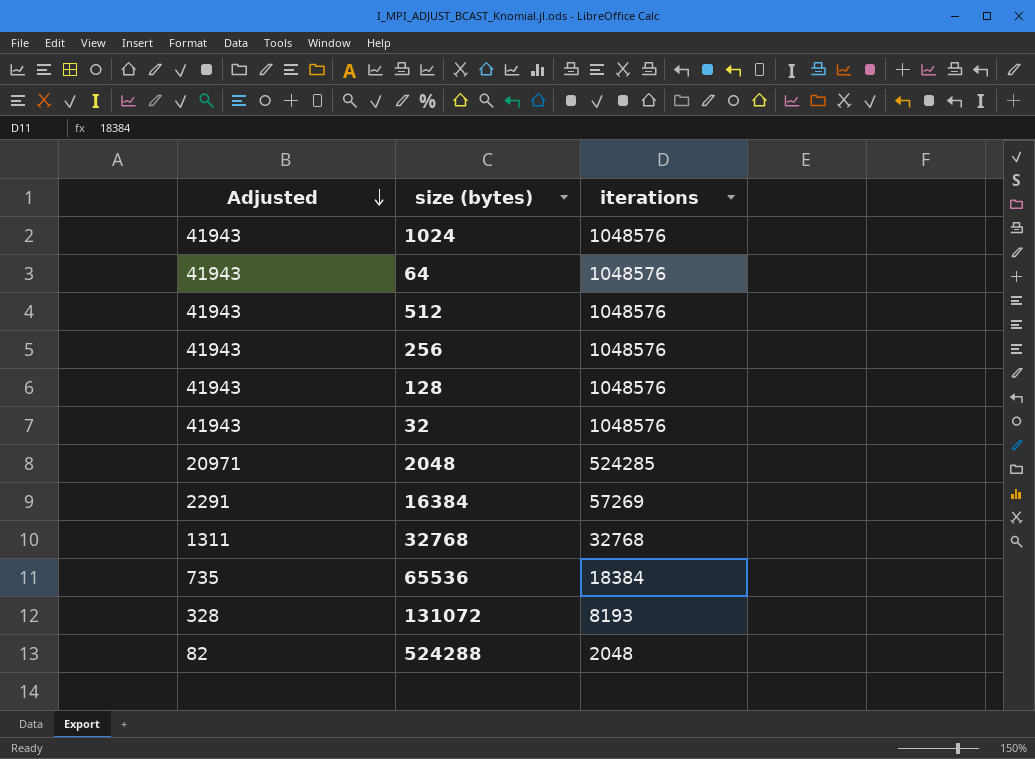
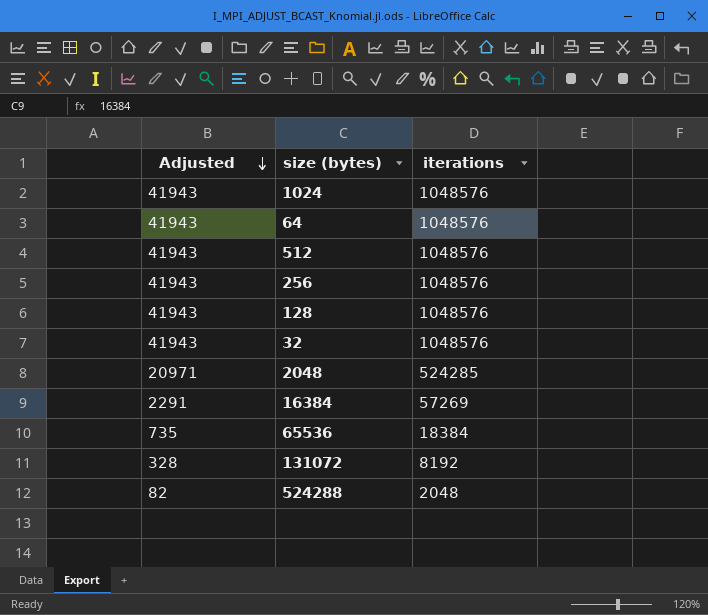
row 32768: 1311 | 32768 -> none
131072 | iterations: 8193 -> 8192

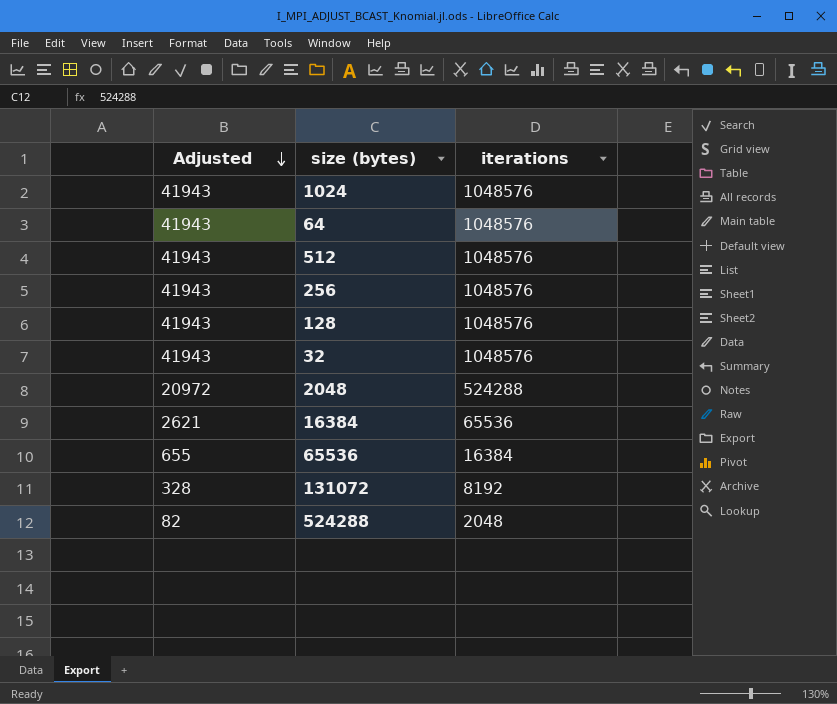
2048 | Adjusted: 20971 -> 20972
2048 | iterations: 524285 -> 524288
16384 | Adjusted: 2291 -> 2621
16384 | iterations: 57269 -> 65536
65536 | Adjusted: 735 -> 655
65536 | iterations: 18384 -> 16384

